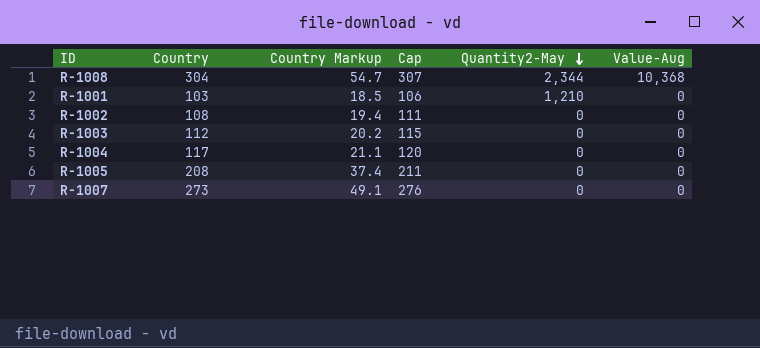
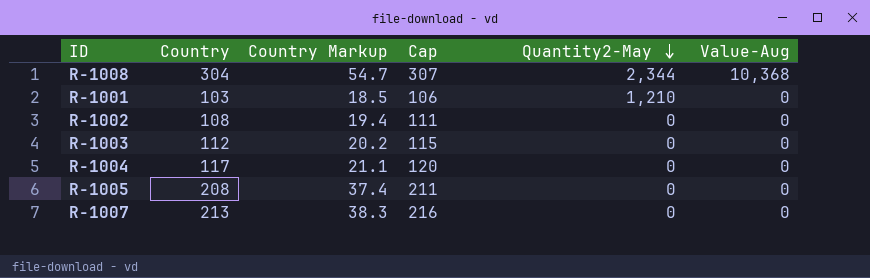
R-1007 | Country: 273 -> 213
R-1007 | Country Markup: 49.1 -> 38.3
R-1007 | Cap: 276 -> 216

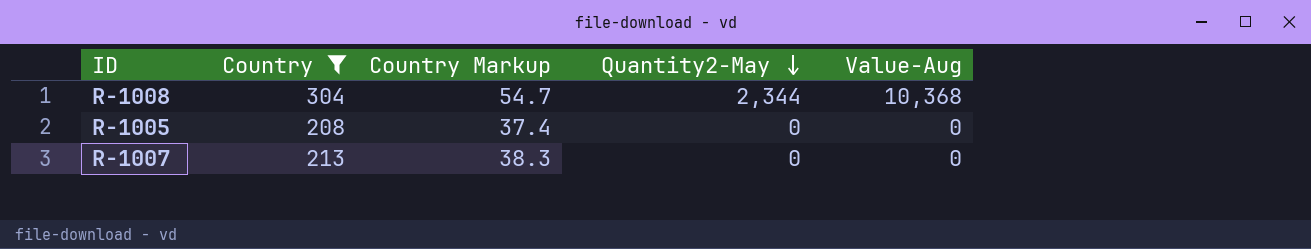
filter: none -> Country >= 208
column Cap | formula: [Country] + 3 -> none

